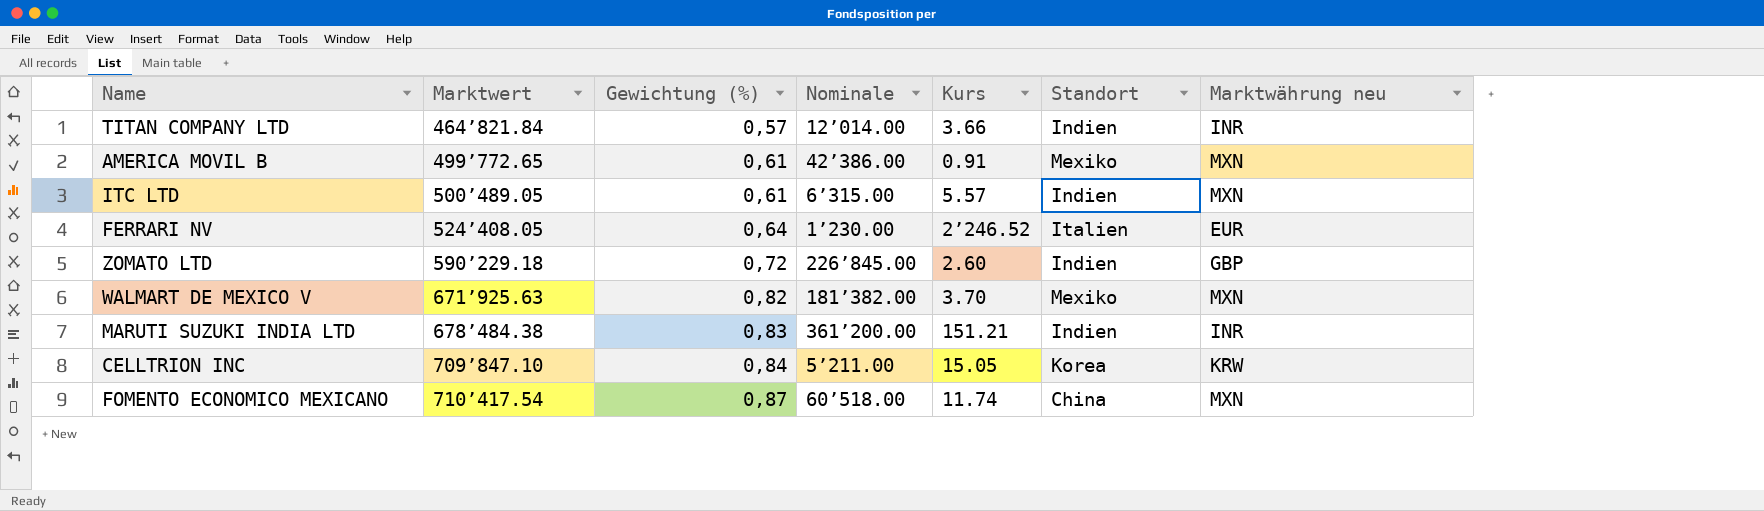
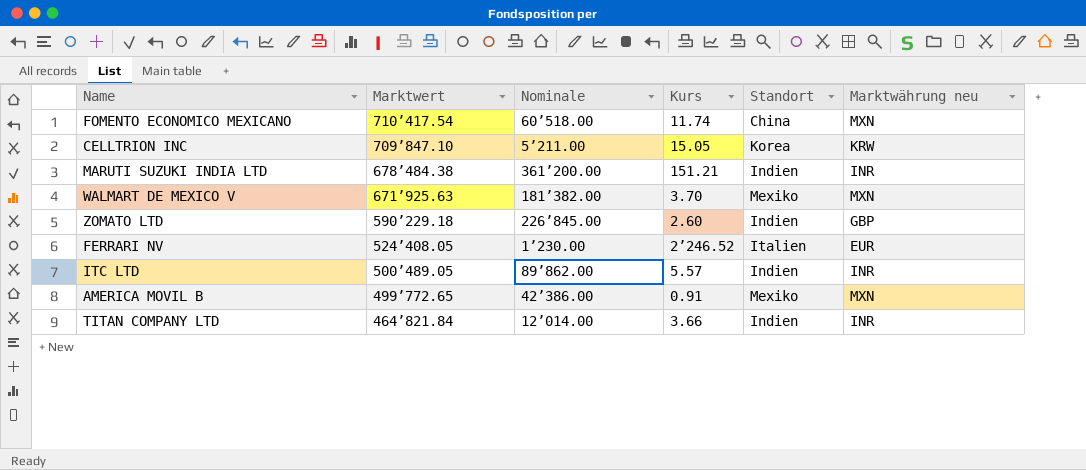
row order: Marktwert ascending -> Marktwert descending
column Gewichtung (%) | position: 3 -> none
ITC LTD | Nominale: 6’315.00 -> 89’862.00
ITC LTD | Marktwährung neu: MXN -> INR

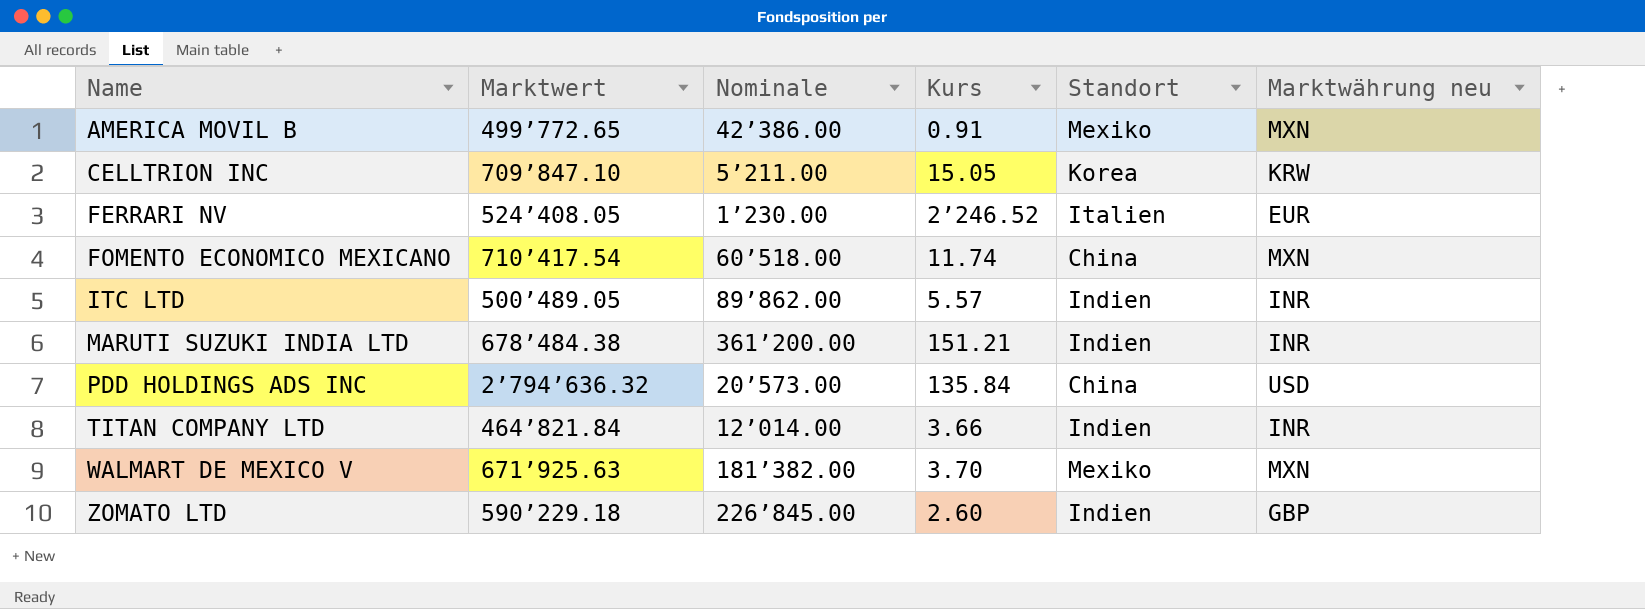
row order: Marktwert descending -> Name ascending
row PDD HOLDINGS ADS INC: none -> 2’794’636.32 | 20’573.00 | 135.84 | China | USD

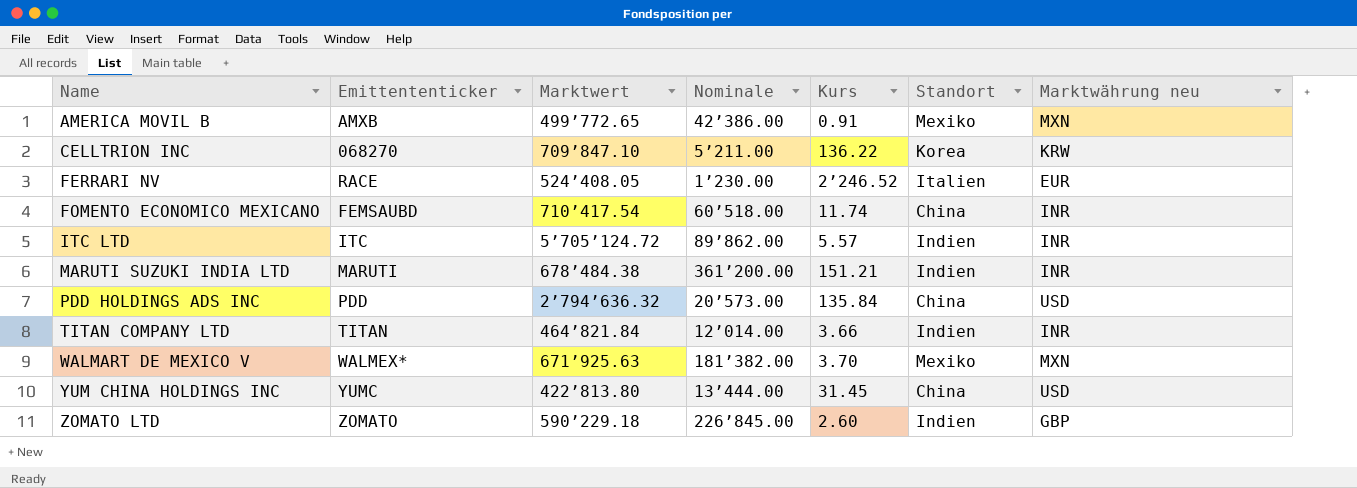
column Emittententicker | position: none -> 2
CELLTRION INC | Kurs: 15.05 -> 136.22
FOMENTO ECONOMICO MEXICANO | Marktwährung neu: MXN -> INR
ITC LTD | Marktwert: 500’489.05 -> 5’705’124.72
row YUM CHINA HOLDINGS INC: none -> YUMC | 422’813.80 | 13’444.00 | 31.45 | China | USD

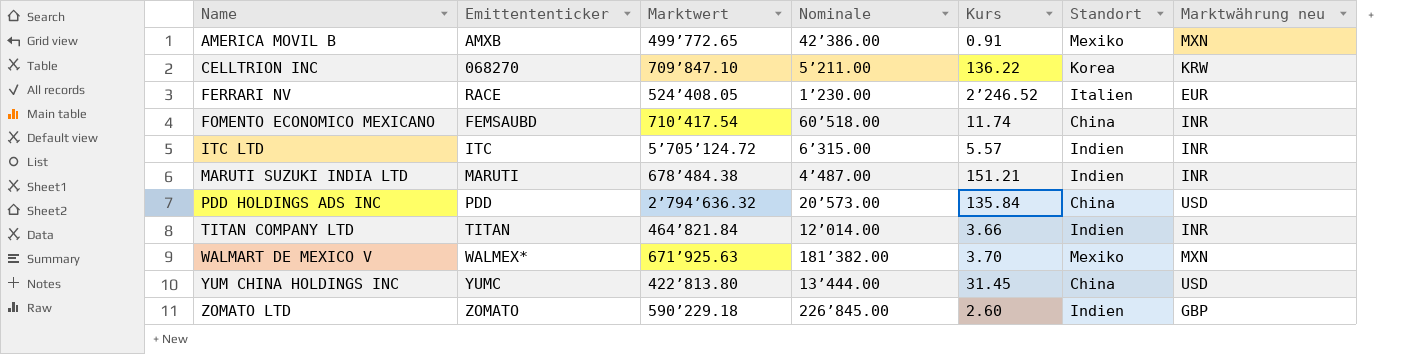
ITC LTD | Nominale: 89’862.00 -> 6’315.00
MARUTI SUZUKI INDIA LTD | Nominale: 361’200.00 -> 4’487.00

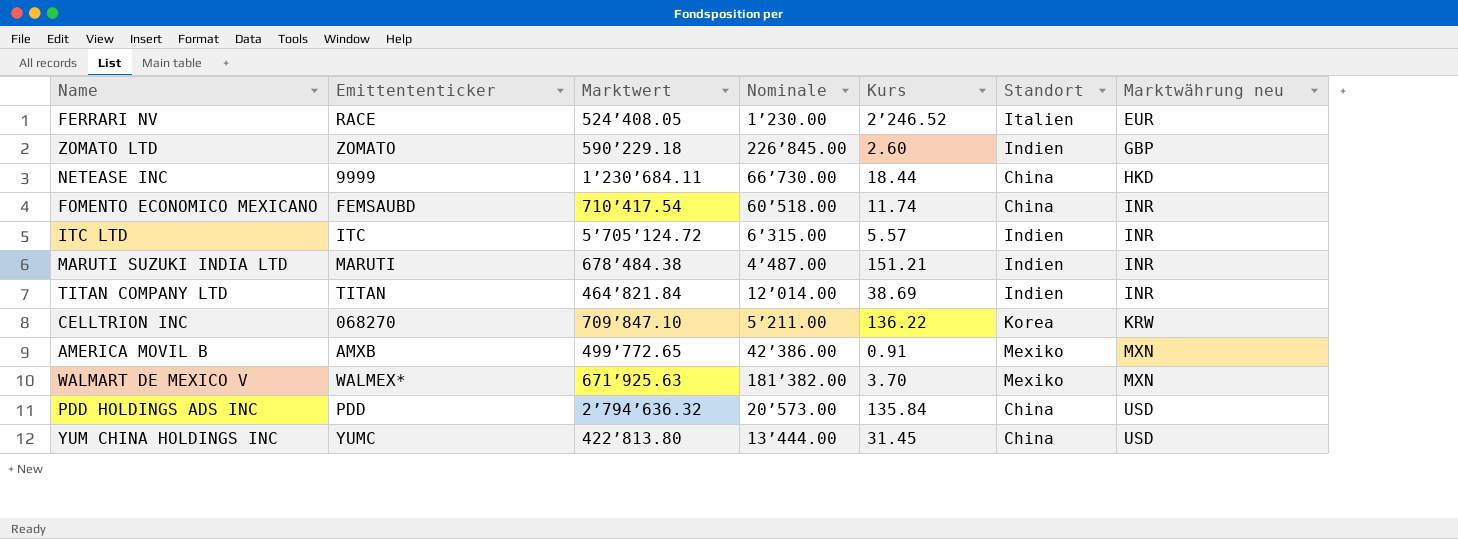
row order: Name ascending -> Marktwährung neu ascending
row NETEASE INC: none -> 9999 | 1’230’684.11 | 66’730.00 | 18.44 | China | HKD
TITAN COMPANY LTD | Kurs: 3.66 -> 38.69

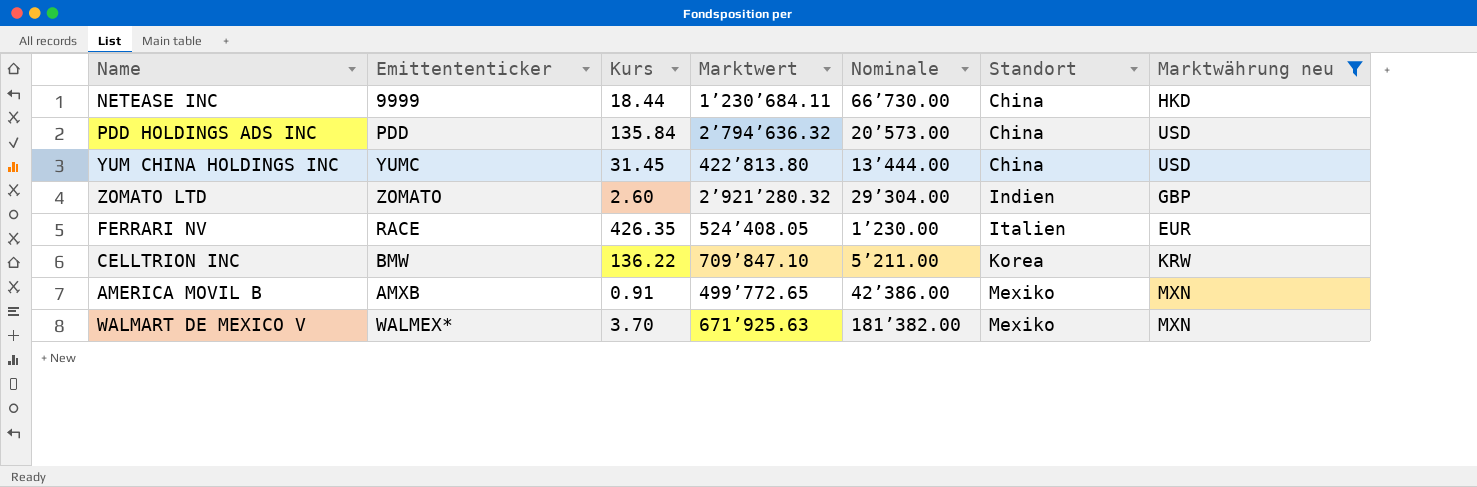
filter: none -> Marktwährung neu != INR
row order: Marktwährung neu ascending -> Standort ascending
column Kurs | position: 5 -> 3
ZOMATO LTD | Marktwert: 590’229.18 -> 2’921’280.32
ZOMATO LTD | Nominale: 226’845.00 -> 29’304.00
FERRARI NV | Kurs: 2’246.52 -> 426.35
CELLTRION INC | Emittententicker: 068270 -> BMW

